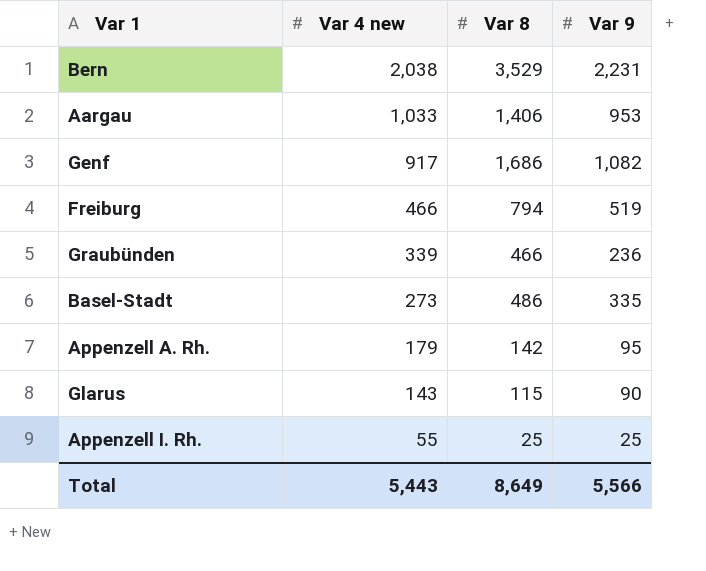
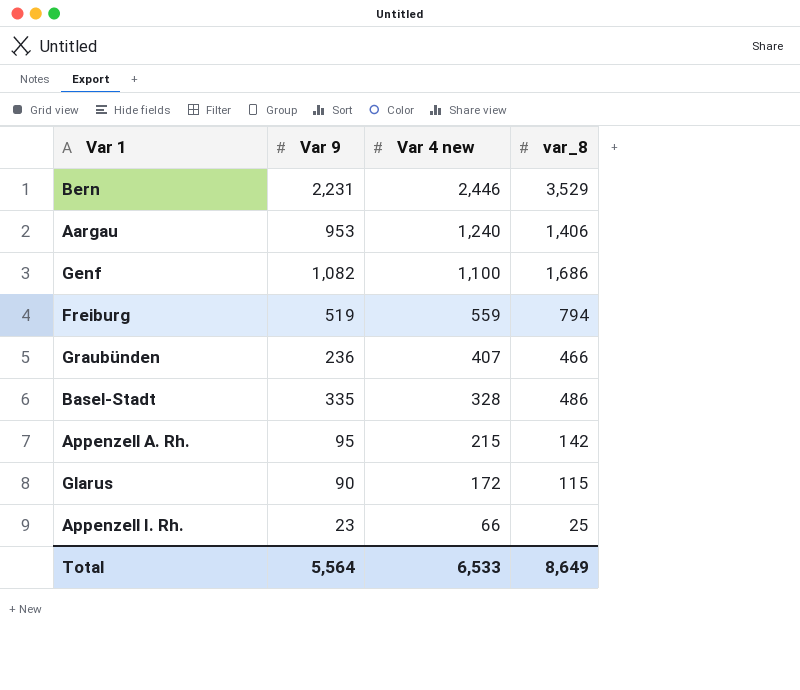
column Var 9 | position: 4 -> 2
column name: Var 8 -> var_8
Bern | Var 4 new: 2,038 -> 2,446
Aargau | Var 4 new: 1,033 -> 1,240
Genf | Var 4 new: 917 -> 1,100
Freiburg | Var 4 new: 466 -> 559
Graubünden | Var 4 new: 339 -> 407
Basel-Stadt | Var 4 new: 273 -> 328
Appenzell A. Rh. | Var 4 new: 179 -> 215
Glarus | Var 4 new: 143 -> 172
Appenzell I. Rh. | Var 9: 25 -> 23
Appenzell I. Rh. | Var 4 new: 55 -> 66
Total | Var 9: 5,566 -> 5,564
Total | Var 4 new: 5,443 -> 6,533

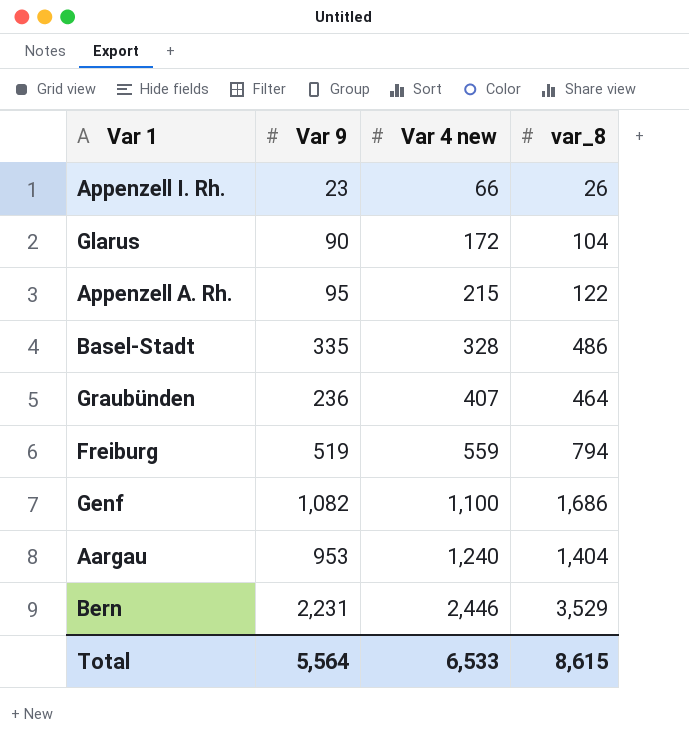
row order: Var 4 new descending -> Var 4 new ascending
Appenzell I. Rh. | var_8: 25 -> 26
Glarus | var_8: 115 -> 104
Appenzell A. Rh. | var_8: 142 -> 122
Graubünden | var_8: 466 -> 464
Aargau | var_8: 1,406 -> 1,404
Total | var_8: 8,649 -> 8,615

